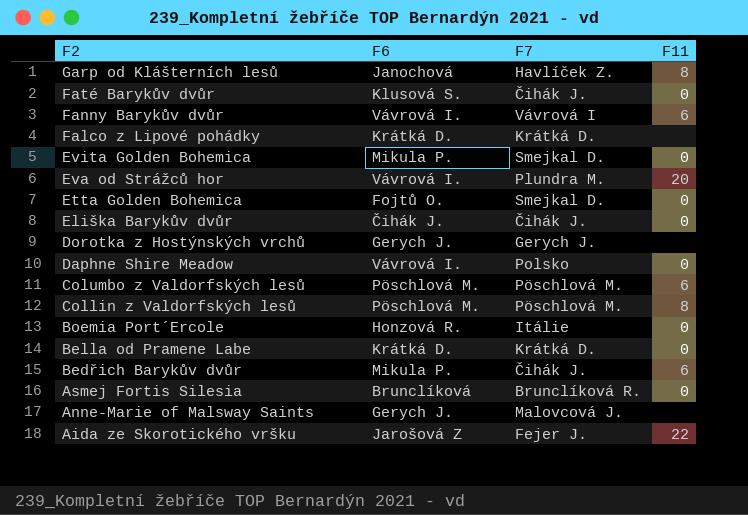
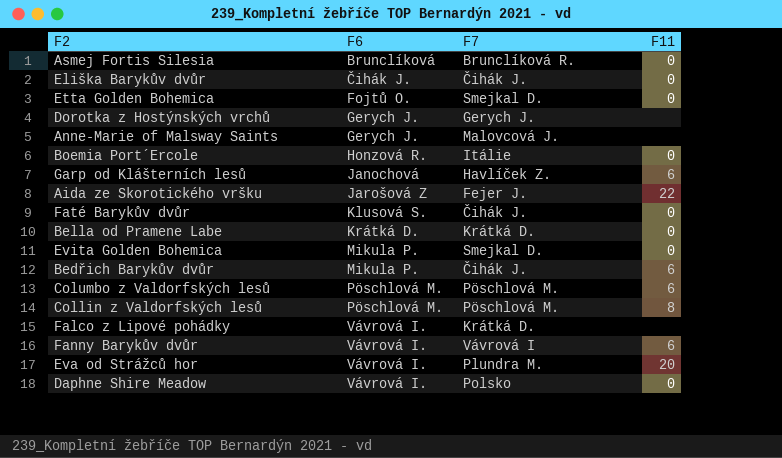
row order: F2 descending -> F6 ascending
Garp od Klášterních lesů | F11: 8 -> 6
Falco z Lipové pohádky | F6: Krátká D. -> Vávrová I.

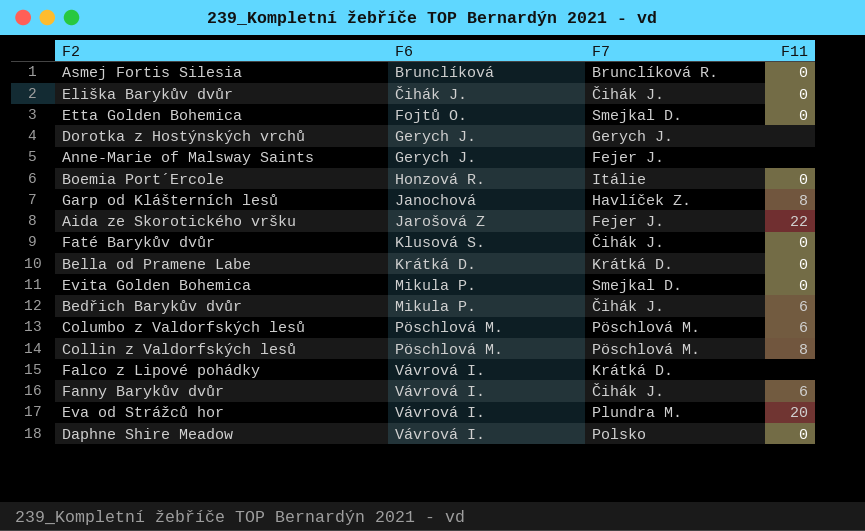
Anne-Marie of Malsway Saints | F7: Malovcová J. -> Fejer J.
Garp od Klášterních lesů | F11: 6 -> 8
Fanny Barykův dvůr | F7: Vávrová I -> Čihák J.

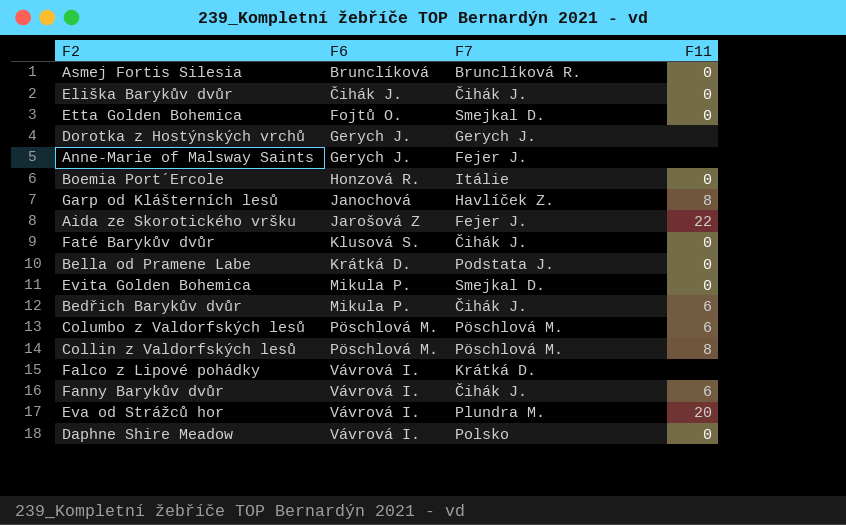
Bella od Pramene Labe | F7: Krátká D. -> Podstata J.

